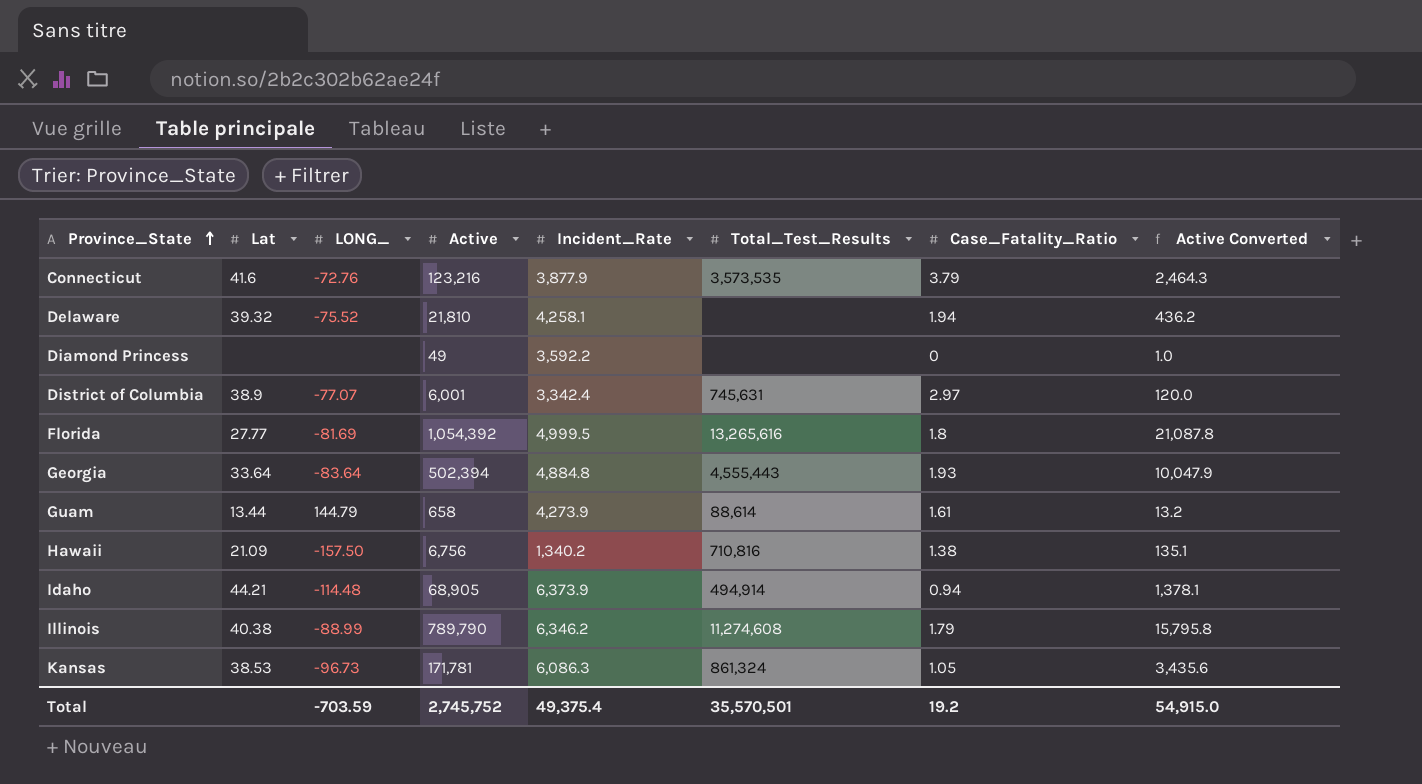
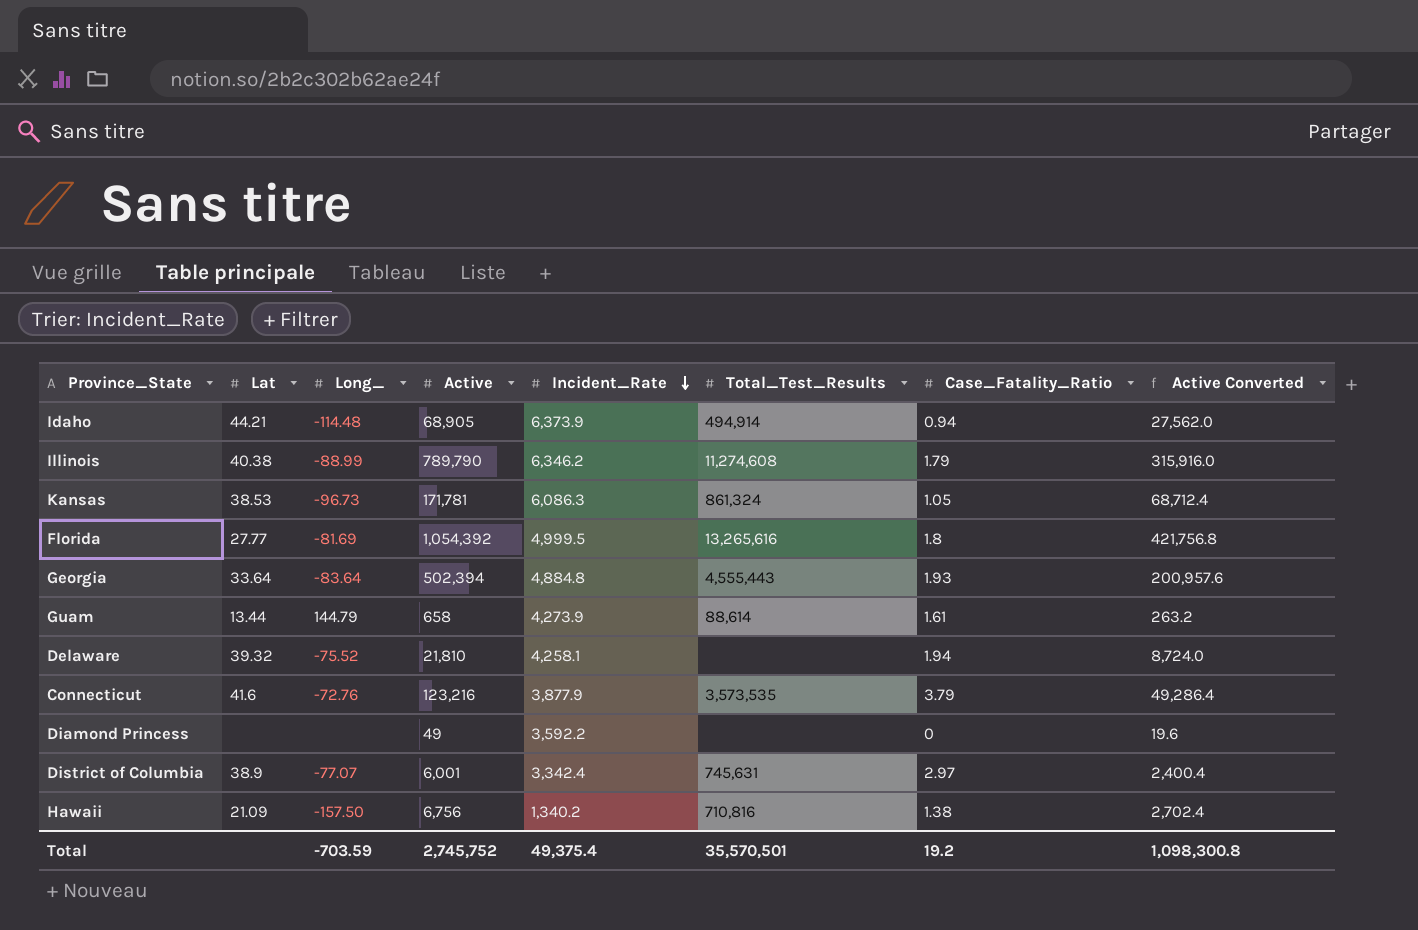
row order: Province_State ascending -> Incident_Rate descending
column name: LONG_ -> Long_
column Active Converted | formula: [Active] * 0.02 -> [Active] * 0.4
Total | Active Converted: 54,915.0 -> 1,098,300.8

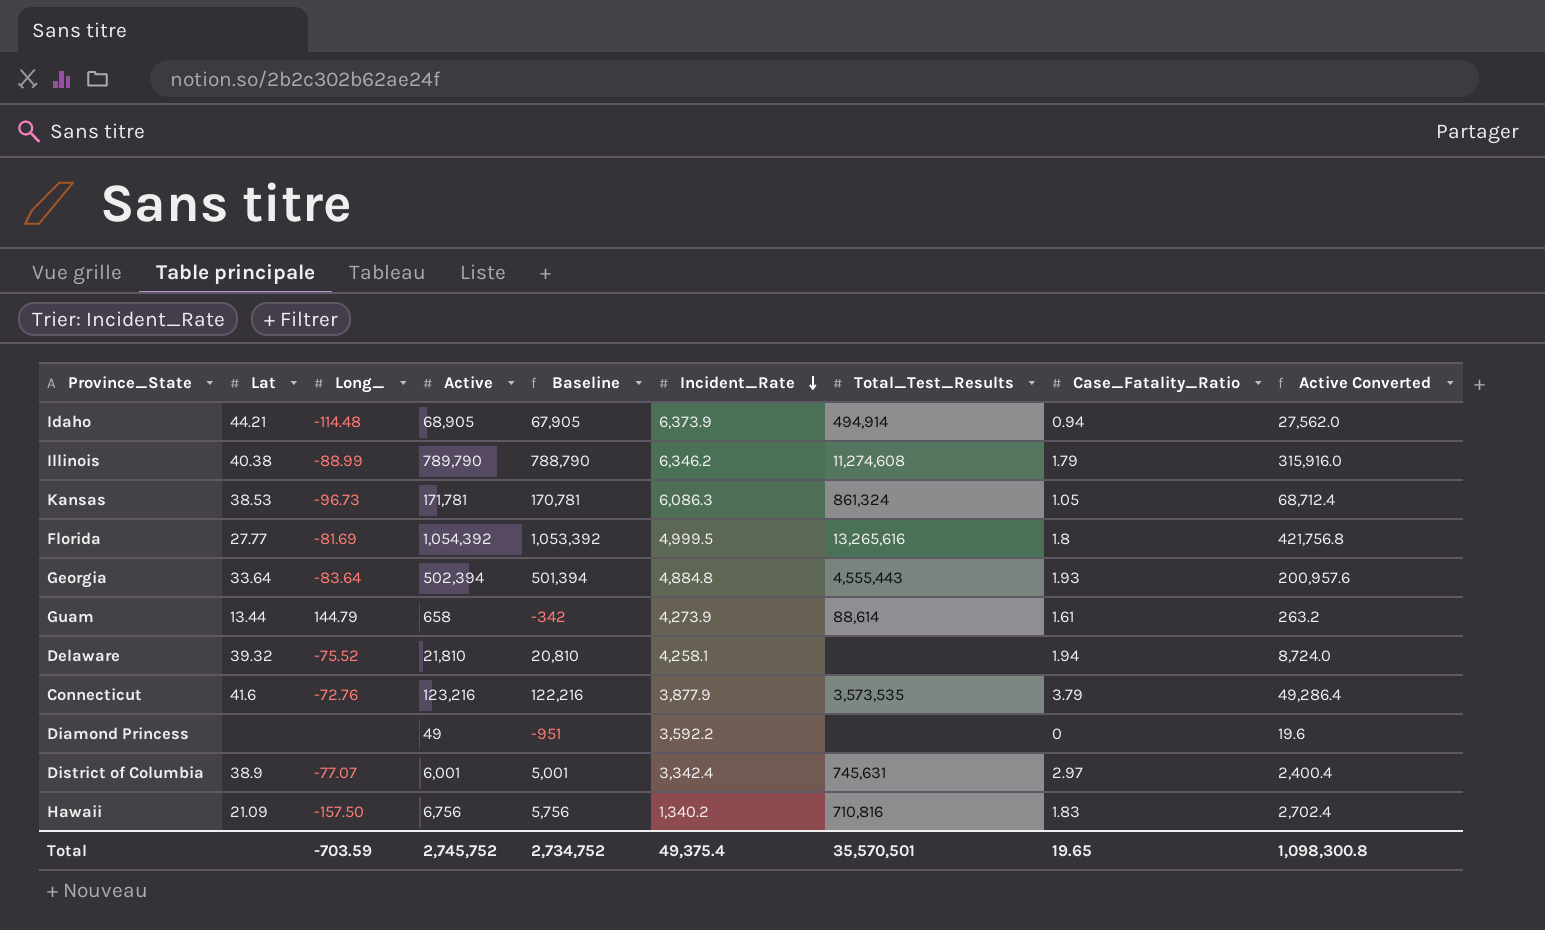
column Baseline | formula: none -> [Active] - 1000
Hawaii | Case_Fatality_Ratio: 1.38 -> 1.83
Total | Case_Fatality_Ratio: 19.2 -> 19.65

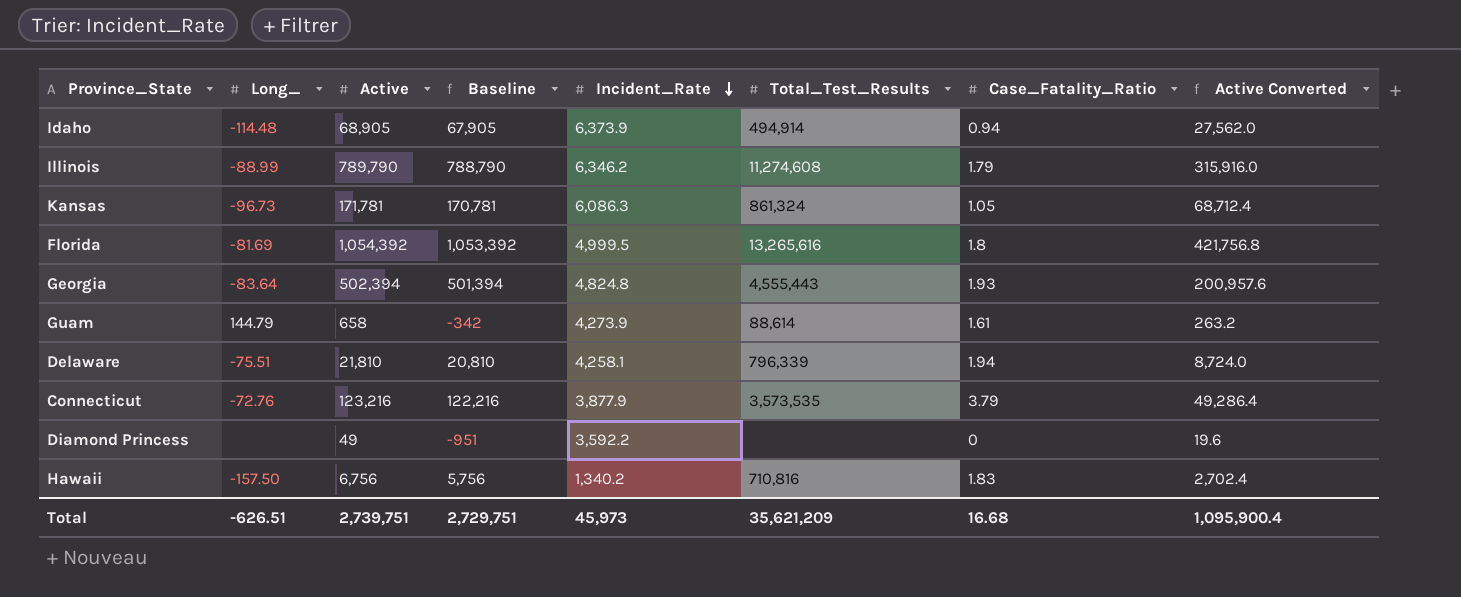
column Lat | position: 2 -> none
row District of Columbia: 38.9 | -77.07 | 6,001 | 5,001 | 3,342.4 | 745,631 | 2.97 | 2,400.4 -> none
Georgia | Incident_Rate: 4,884.8 -> 4,824.8
Delaware | Long_: -75.52 -> -75.51
Delaware | Total_Test_Results: none -> 796,339
Total | Long_: -703.59 -> -626.51
Total | Active: 2,745,752 -> 2,739,751
Total | Baseline: 2,734,752 -> 2,729,751
Total | Incident_Rate: 49,375.4 -> 45,973
Total | Total_Test_Results: 35,570,501 -> 35,621,209
Total | Case_Fatality_Ratio: 19.65 -> 16.68
Total | Active Converted: 1,098,300.8 -> 1,095,900.4

